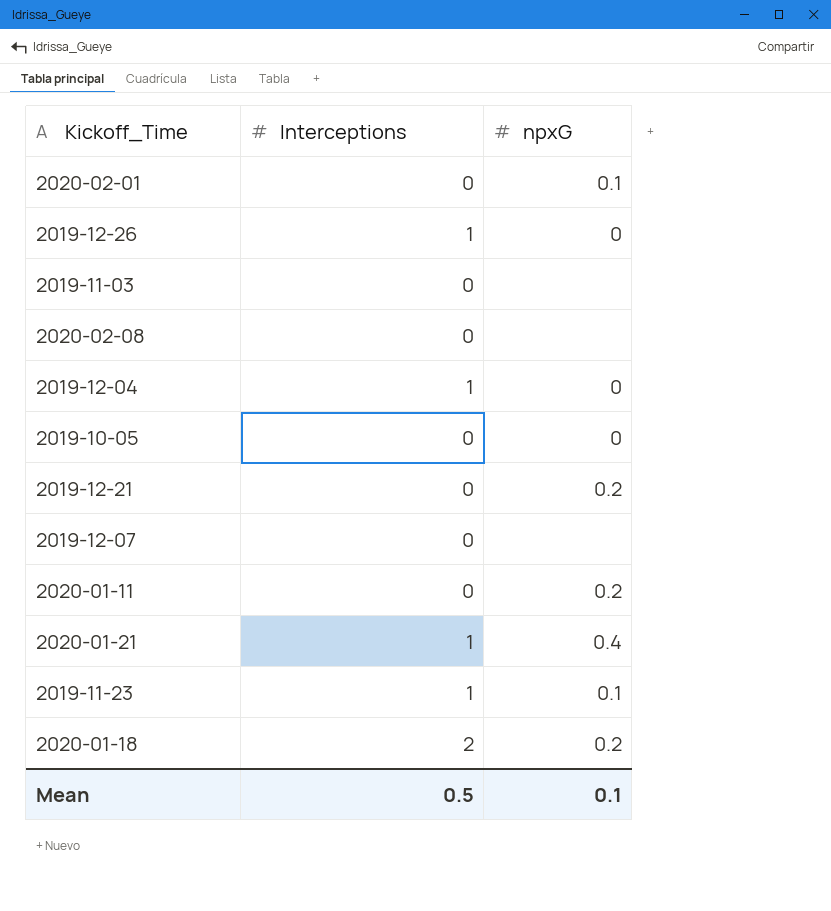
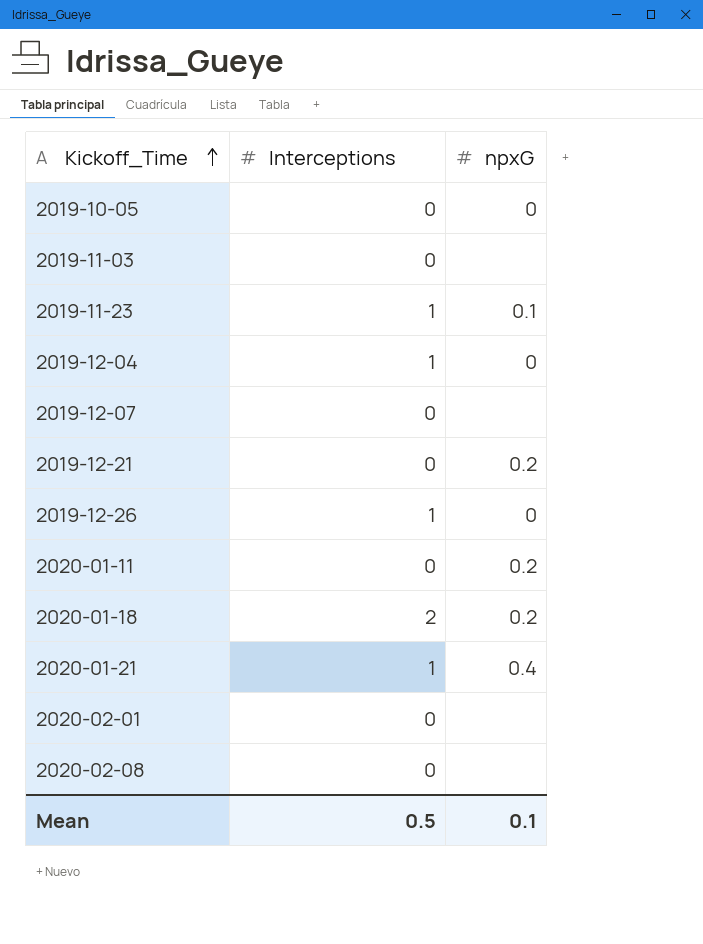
row order: none -> Kickoff_Time ascending
2020-02-01 | npxG: 0.1 -> none

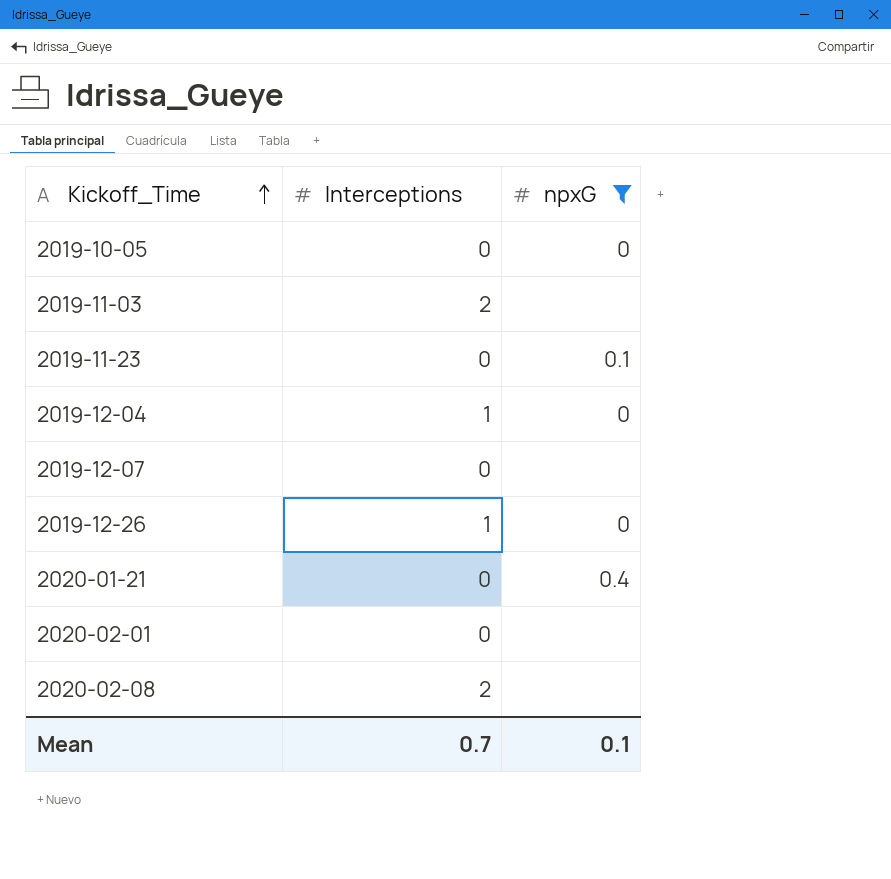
filter: none -> npxG != 0.2
2019-11-03 | Interceptions: 0 -> 2
2019-11-23 | Interceptions: 1 -> 0
2020-01-21 | Interceptions: 1 -> 0
2020-02-08 | Interceptions: 0 -> 2
Mean | Interceptions: 0.5 -> 0.7

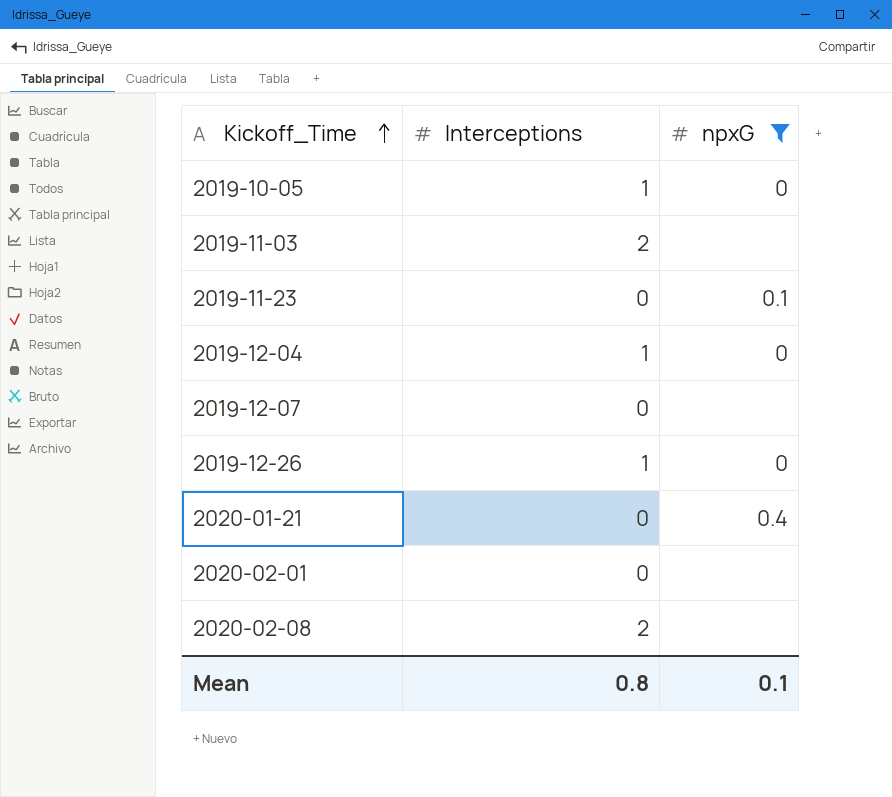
2019-10-05 | Interceptions: 0 -> 1
Mean | Interceptions: 0.7 -> 0.8

